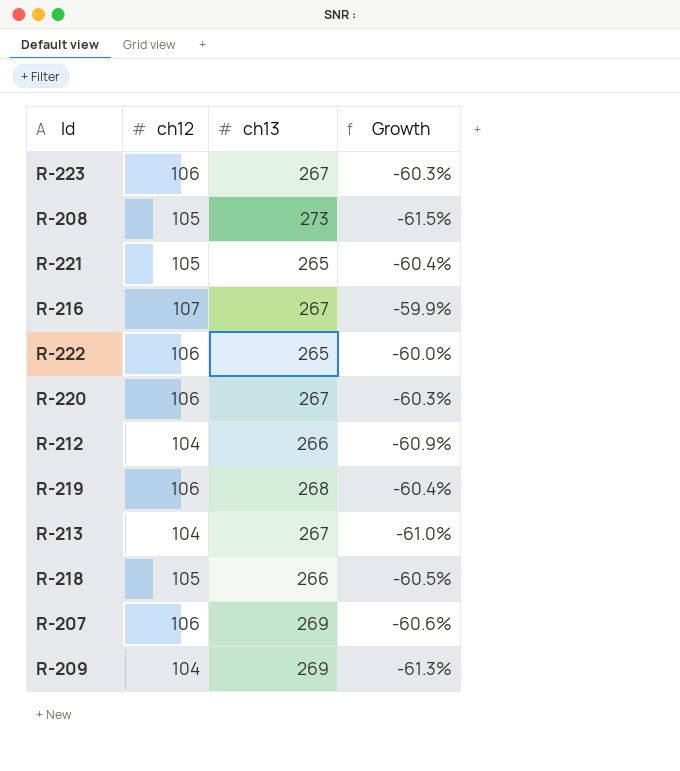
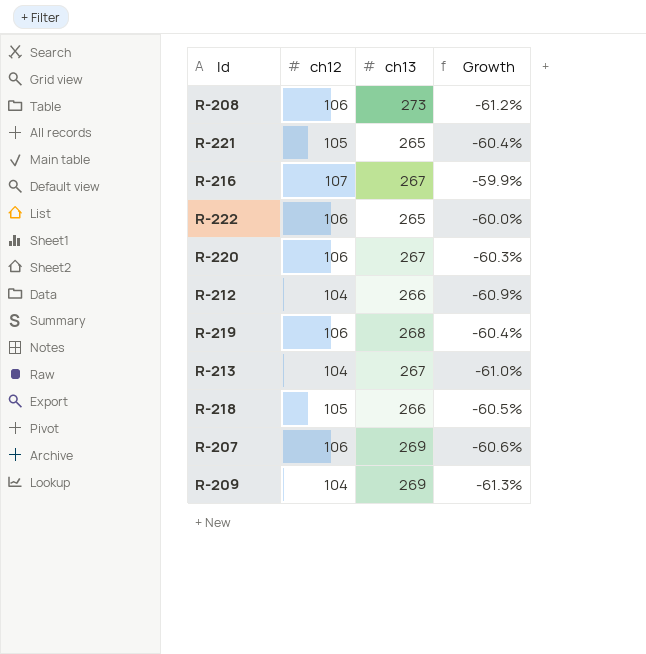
row R-223: 106 | 267 | -60.3% -> none
R-208 | ch12: 105 -> 106
R-208 | Growth: -61.5% -> -61.2%

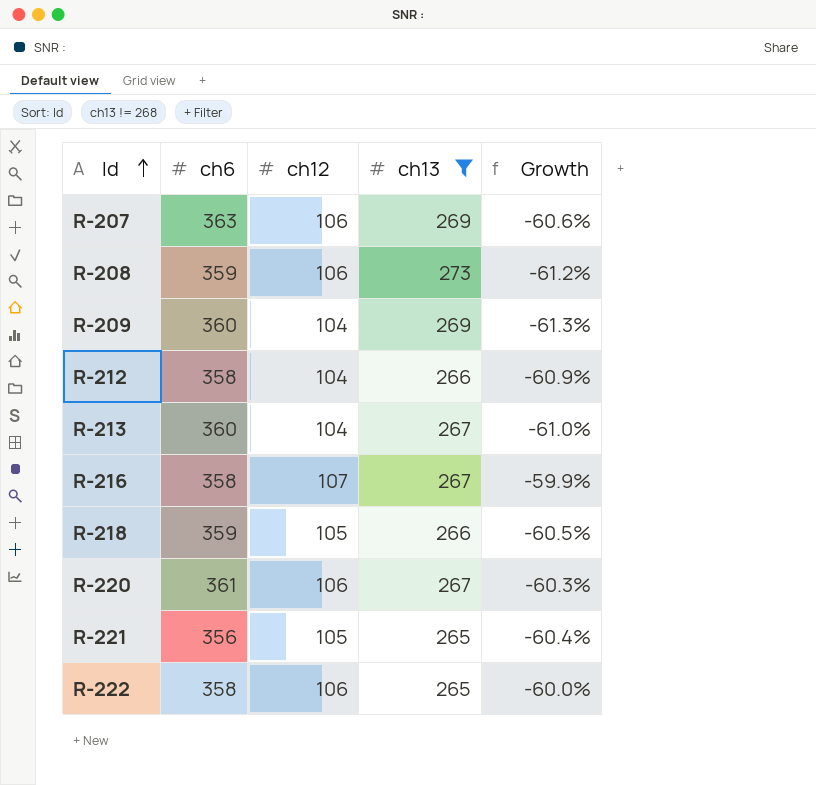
filter: none -> ch13 != 268
row order: none -> Id ascending
column ch6 | position: none -> 2

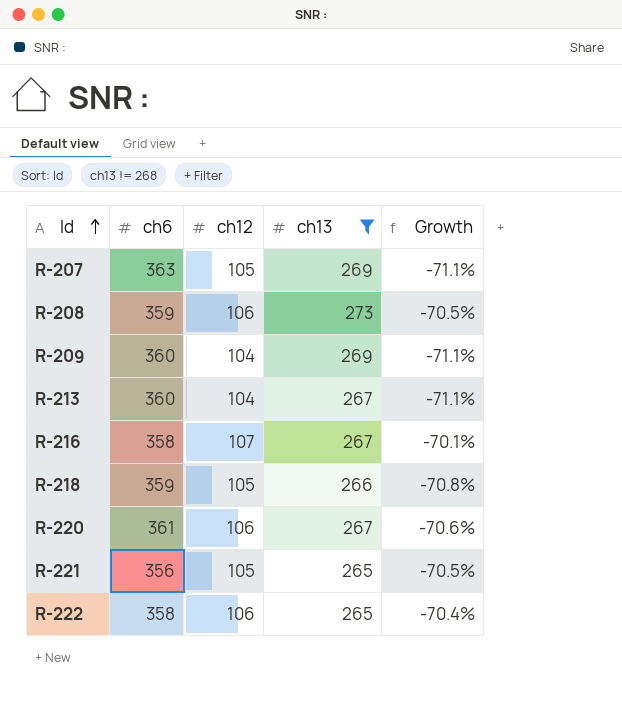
column Growth | formula: ([ch12] - [ch13]) / [ch13] -> ([ch12] - [ch6]) / [ch6]
row R-212: 358 | 104 | 266 | -60.9% -> none
R-207 | ch12: 106 -> 105

